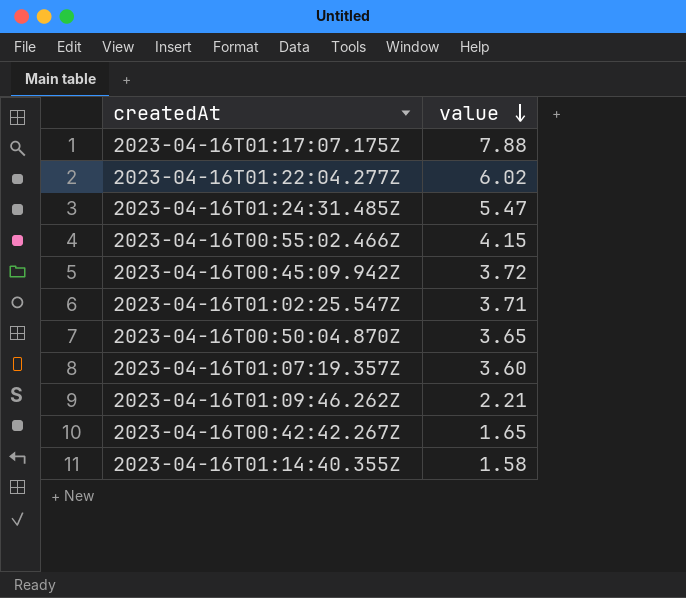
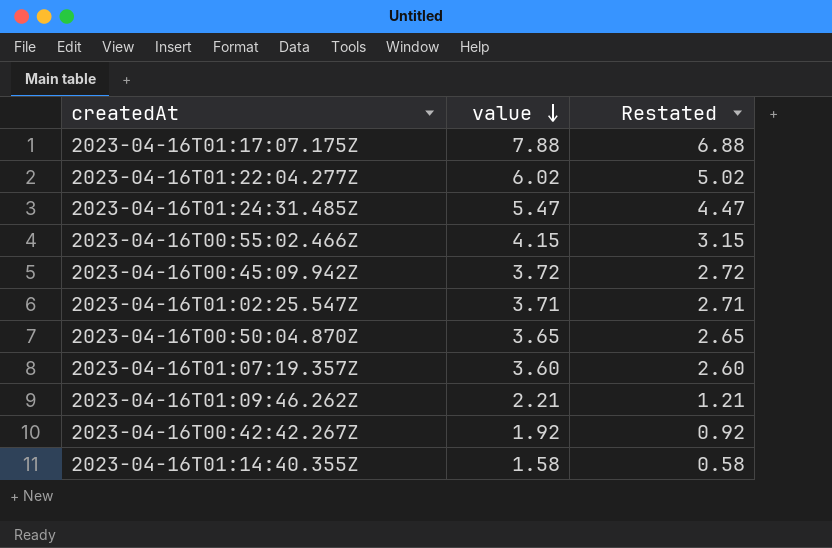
column Restated | formula: none -> [value] - 1
2023-04-16T00:42:42.267Z | value: 1.65 -> 1.92

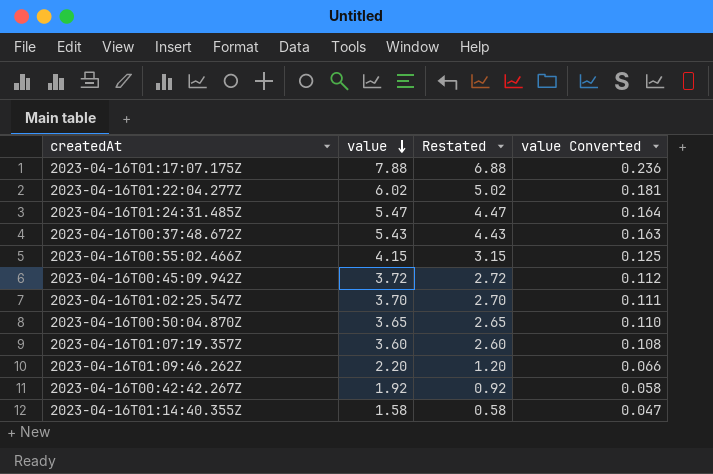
column value Converted | formula: none -> [value] * 0.03
row 2023-04-16T00:37:48.672Z: none -> 5.43 | 4.43 | 0.163
2023-04-16T01:02:25.547Z | value: 3.71 -> 3.70
2023-04-16T01:02:25.547Z | Restated: 2.71 -> 2.70
2023-04-16T01:09:46.262Z | value: 2.21 -> 2.20
2023-04-16T01:09:46.262Z | Restated: 1.21 -> 1.20

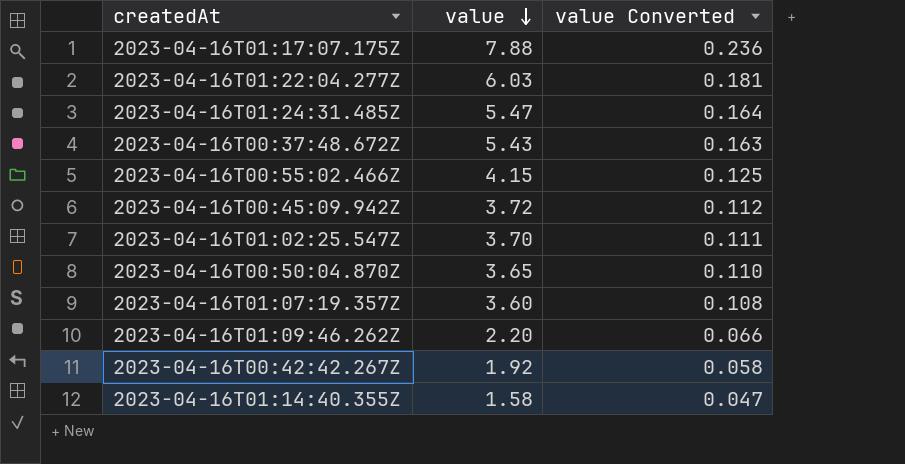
column Restated | formula: [value] - 1 -> none
2023-04-16T01:22:04.277Z | value: 6.02 -> 6.03

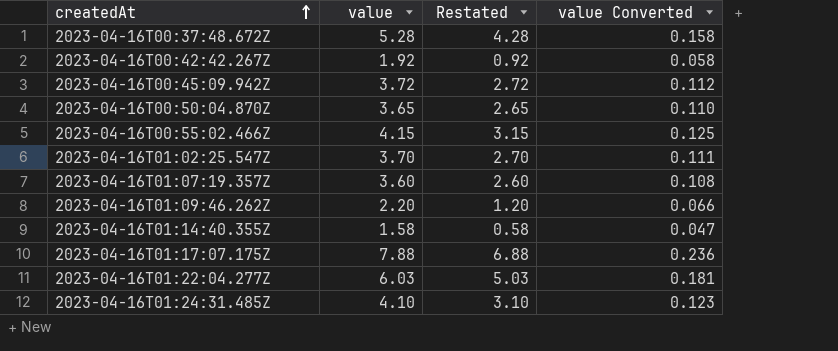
row order: value descending -> createdAt ascending
column Restated | formula: none -> [value] - 1
2023-04-16T00:37:48.672Z | value: 5.43 -> 5.28
2023-04-16T00:37:48.672Z | value Converted: 0.163 -> 0.158
2023-04-16T01:24:31.485Z | value: 5.47 -> 4.10
2023-04-16T01:24:31.485Z | value Converted: 0.164 -> 0.123

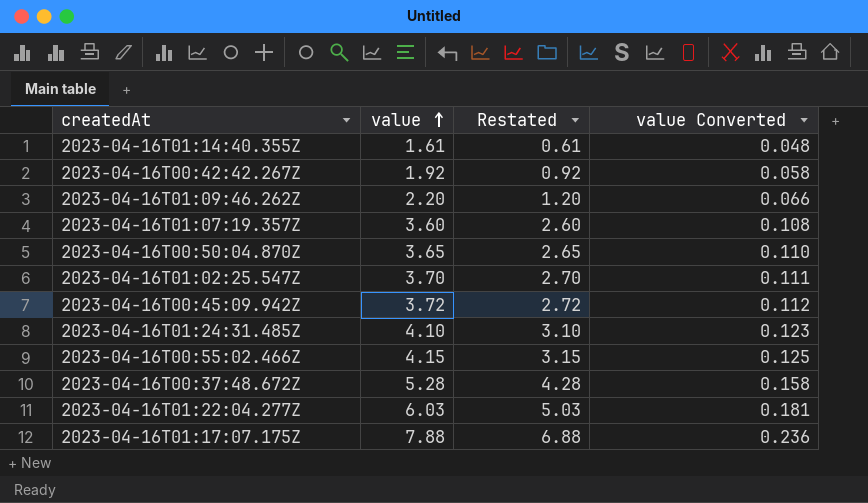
row order: createdAt ascending -> value ascending
2023-04-16T01:14:40.355Z | value: 1.58 -> 1.61
2023-04-16T01:14:40.355Z | Restated: 0.58 -> 0.61
2023-04-16T01:14:40.355Z | value Converted: 0.047 -> 0.048

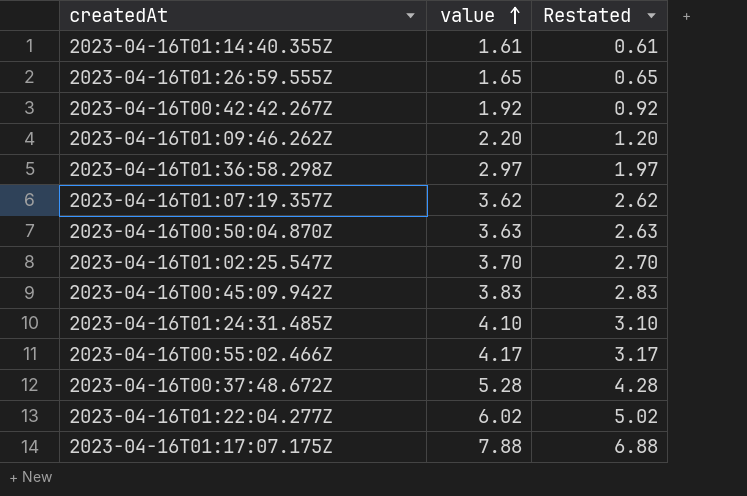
column value Converted | formula: [value] * 0.03 -> none
row 2023-04-16T01:26:59.555Z: none -> 1.65 | 0.65
row 2023-04-16T01:36:58.298Z: none -> 2.97 | 1.97
2023-04-16T01:07:19.357Z | value: 3.60 -> 3.62
2023-04-16T01:07:19.357Z | Restated: 2.60 -> 2.62
2023-04-16T00:50:04.870Z | value: 3.65 -> 3.63
2023-04-16T00:50:04.870Z | Restated: 2.65 -> 2.63
2023-04-16T00:45:09.942Z | value: 3.72 -> 3.83
2023-04-16T00:45:09.942Z | Restated: 2.72 -> 2.83
2023-04-16T00:55:02.466Z | value: 4.15 -> 4.17
2023-04-16T00:55:02.466Z | Restated: 3.15 -> 3.17
2023-04-16T01:22:04.277Z | value: 6.03 -> 6.02
2023-04-16T01:22:04.277Z | Restated: 5.03 -> 5.02

